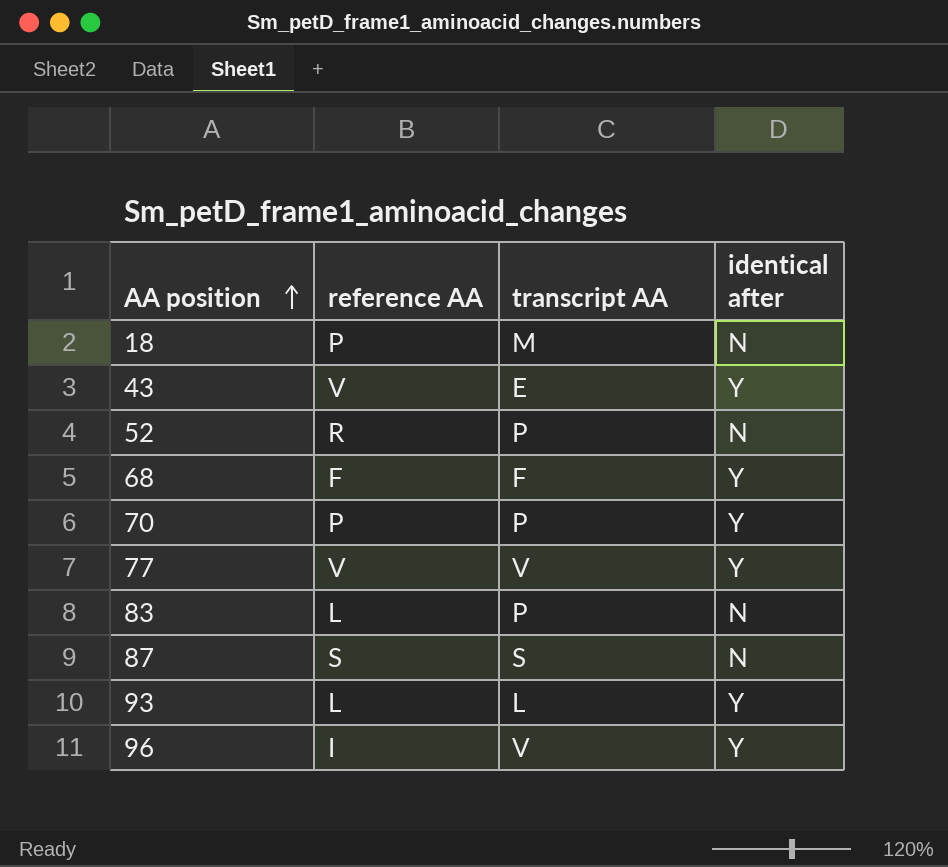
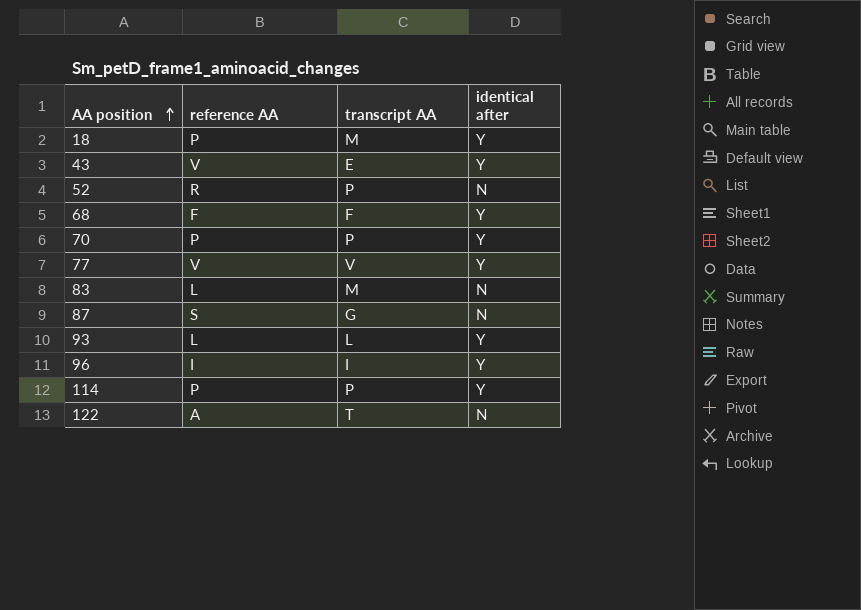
18 | identical after: N -> Y
83 | transcript AA: P -> M
87 | transcript AA: S -> G
96 | transcript AA: V -> I
row 114: none -> P | P | Y
row 122: none -> A | T | N

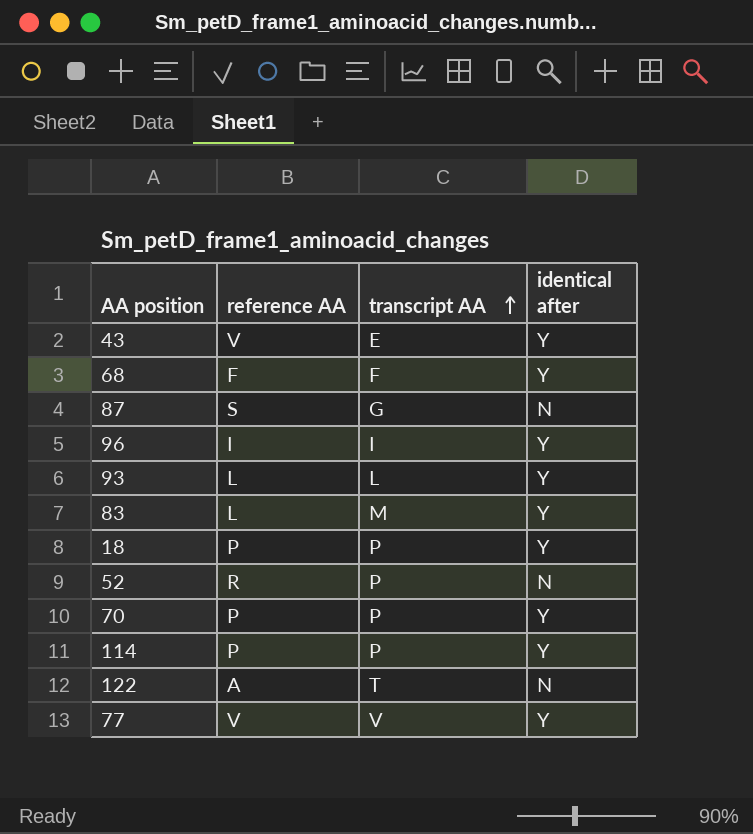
row order: AA position ascending -> transcript AA ascending
83 | identical after: N -> Y
18 | transcript AA: M -> P

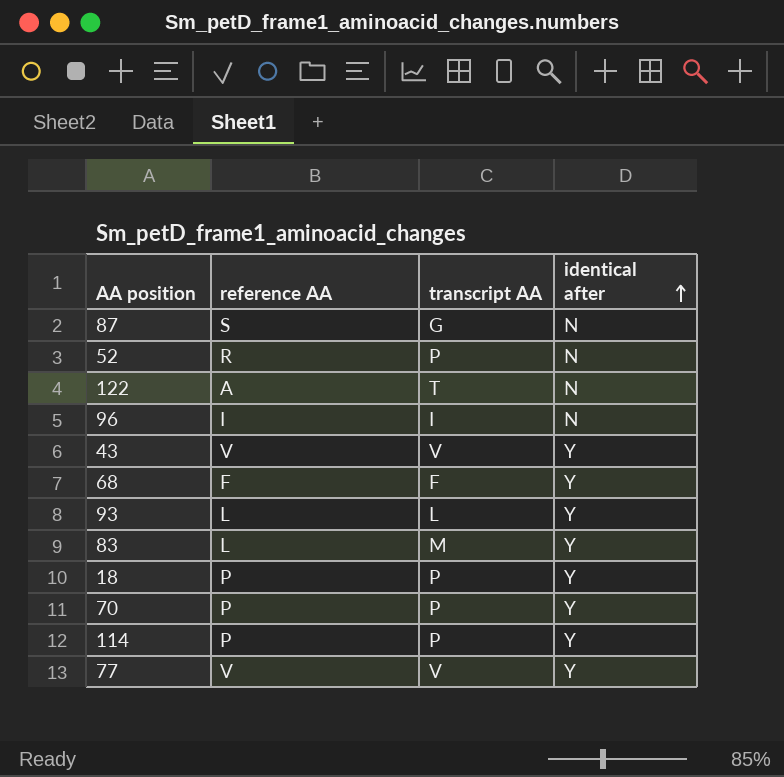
row order: transcript AA ascending -> identical after ascending
96 | identical after: Y -> N
43 | transcript AA: E -> V

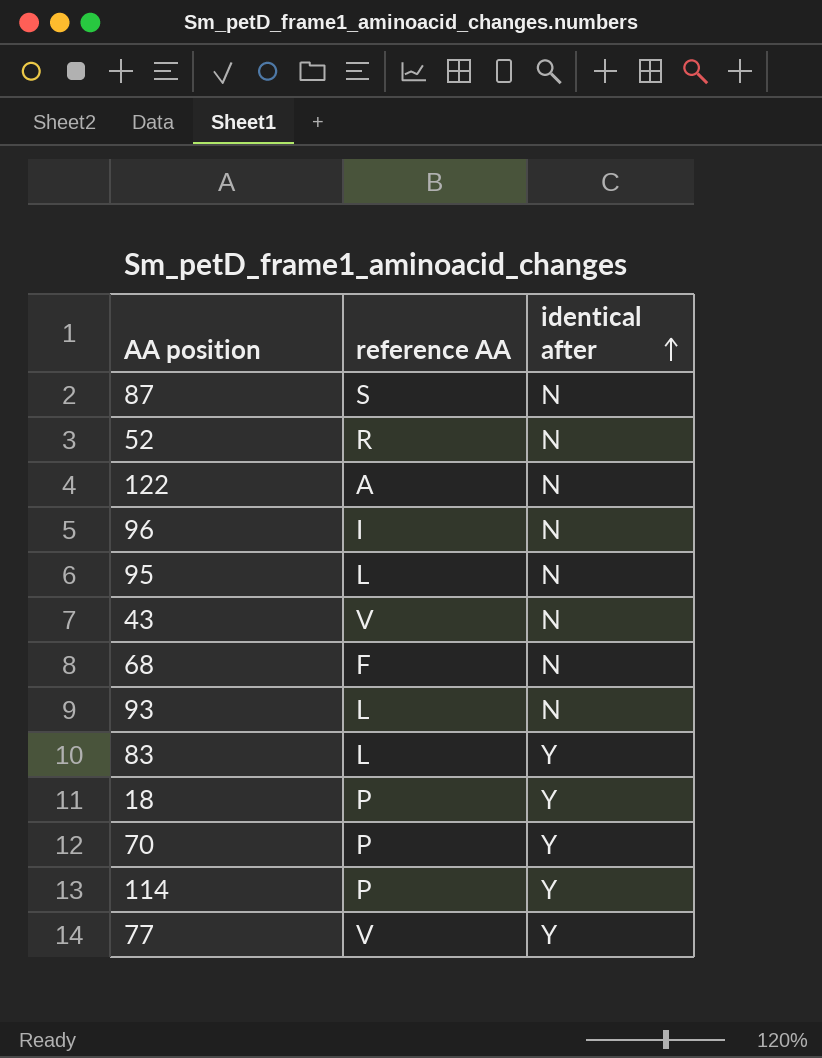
column transcript AA | position: 3 -> none
row 95: none -> L | N
43 | identical after: Y -> N
68 | identical after: Y -> N
93 | identical after: Y -> N

